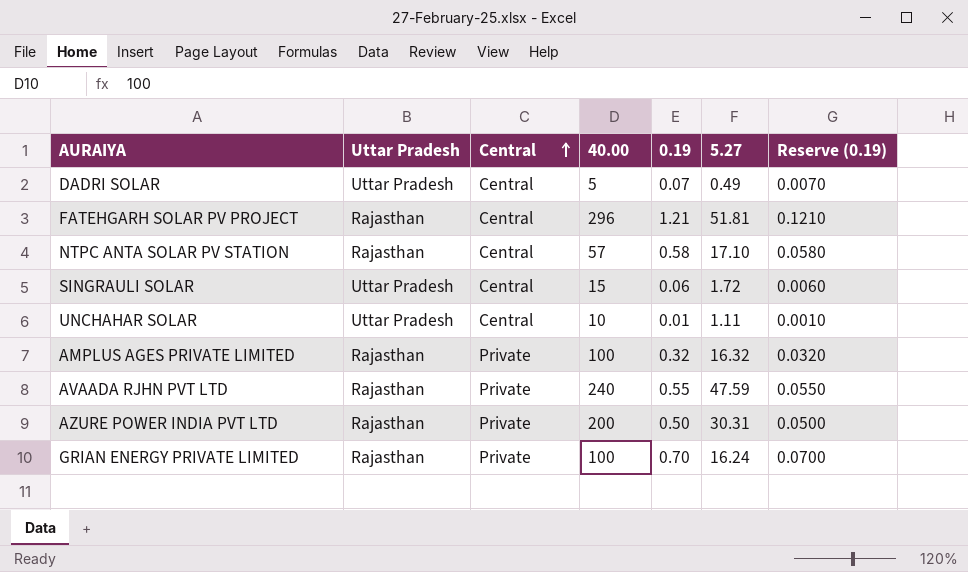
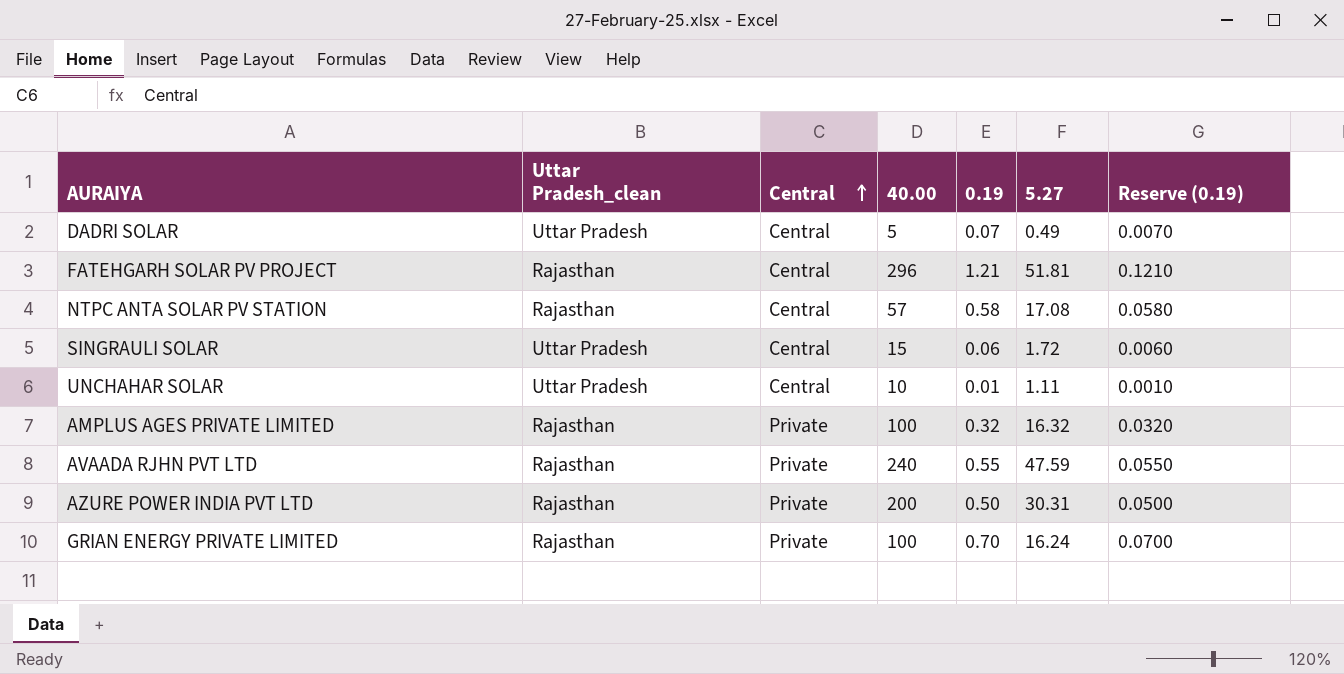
column name: Uttar Pradesh -> Uttar Pradesh_clean
NTPC ANTA SOLAR PV STATION | 5.27: 17.10 -> 17.08

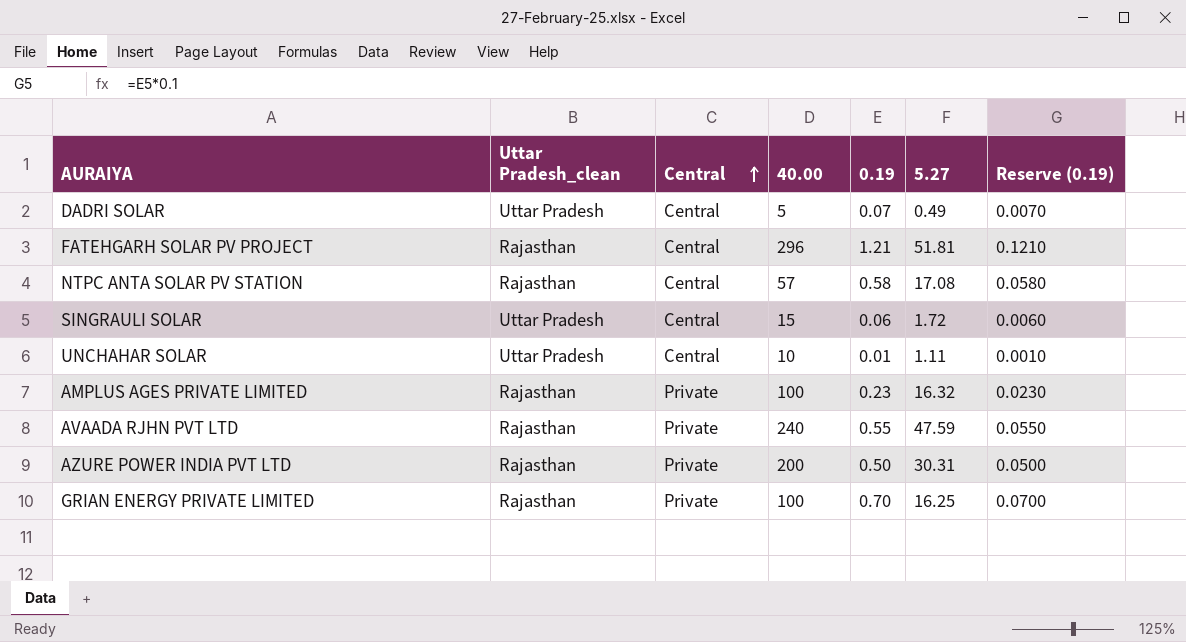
AMPLUS AGES PRIVATE LIMITED | 0.19: 0.32 -> 0.23
AMPLUS AGES PRIVATE LIMITED | Reserve (0.19): 0.0320 -> 0.0230
GRIAN ENERGY PRIVATE LIMITED | 5.27: 16.24 -> 16.25

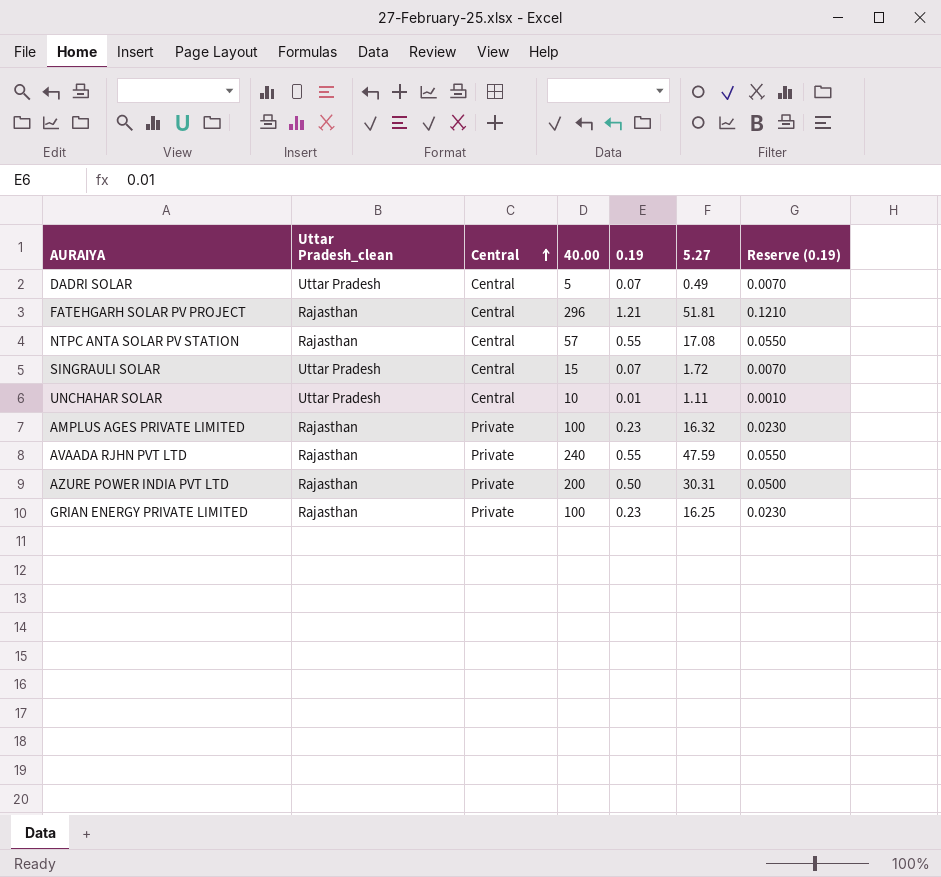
NTPC ANTA SOLAR PV STATION | 0.19: 0.58 -> 0.55
NTPC ANTA SOLAR PV STATION | Reserve (0.19): 0.0580 -> 0.0550
SINGRAULI SOLAR | 0.19: 0.06 -> 0.07
SINGRAULI SOLAR | Reserve (0.19): 0.0060 -> 0.0070
GRIAN ENERGY PRIVATE LIMITED | 0.19: 0.70 -> 0.23
GRIAN ENERGY PRIVATE LIMITED | Reserve (0.19): 0.0700 -> 0.0230

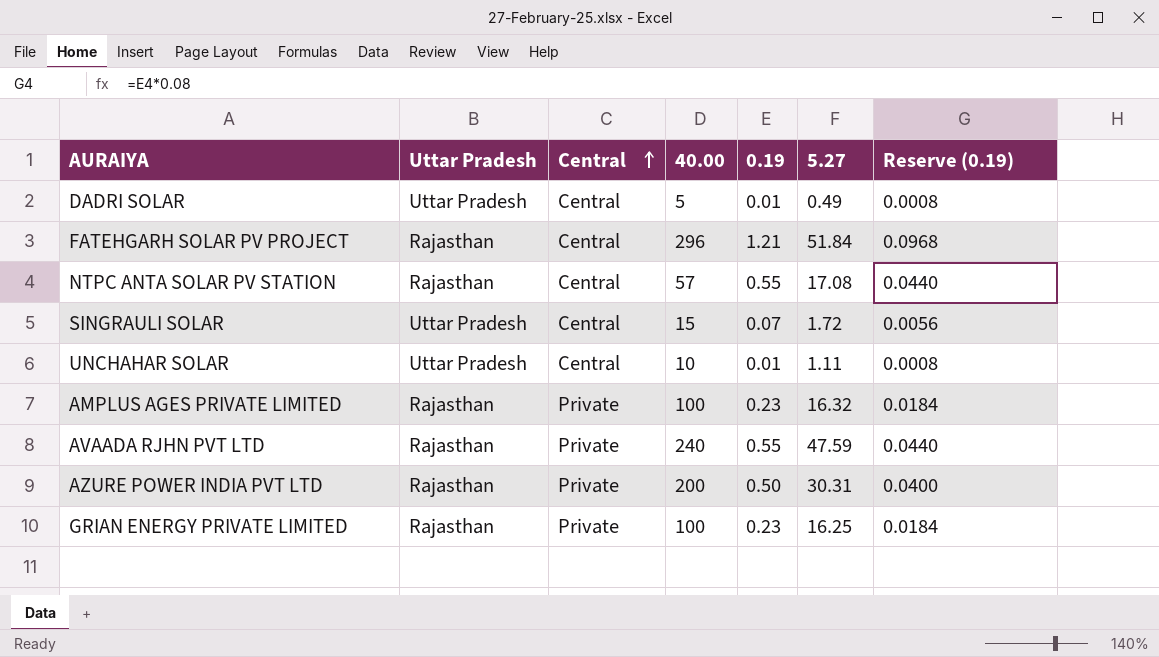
column name: Uttar Pradesh_clean -> Uttar Pradesh
column Reserve (0.19) | formula: [0.19] * 0.1 -> [0.19] * 0.08
DADRI SOLAR | 0.19: 0.07 -> 0.01
FATEHGARH SOLAR PV PROJECT | 5.27: 51.81 -> 51.84

